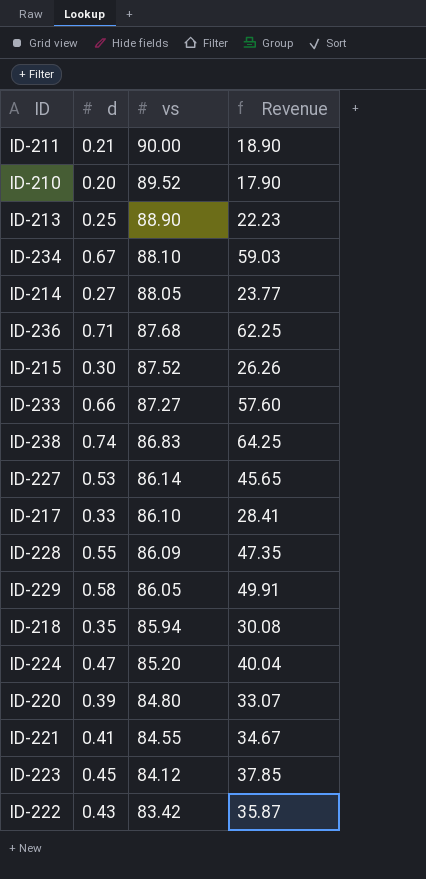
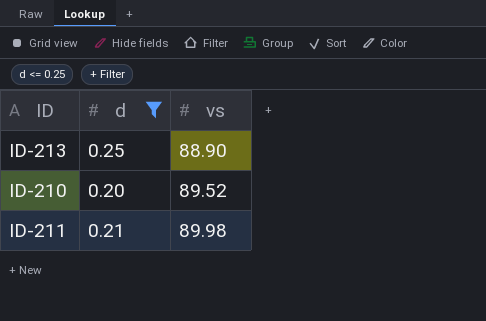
filter: none -> d <= 0.25
row order: vs descending -> vs ascending
column Revenue | formula: [d] * [vs] -> none
ID-211 | vs: 90.00 -> 89.98

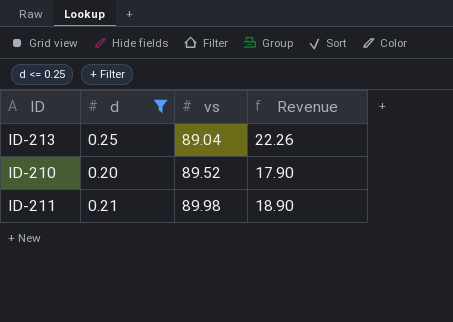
column Revenue | formula: none -> [d] * [vs]
ID-213 | vs: 88.90 -> 89.04

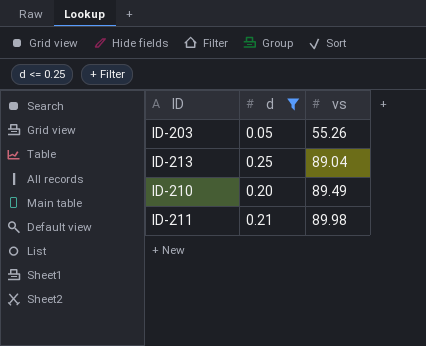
column Revenue | formula: [d] * [vs] -> none
row ID-203: none -> 0.05 | 55.26
ID-210 | vs: 89.52 -> 89.49

